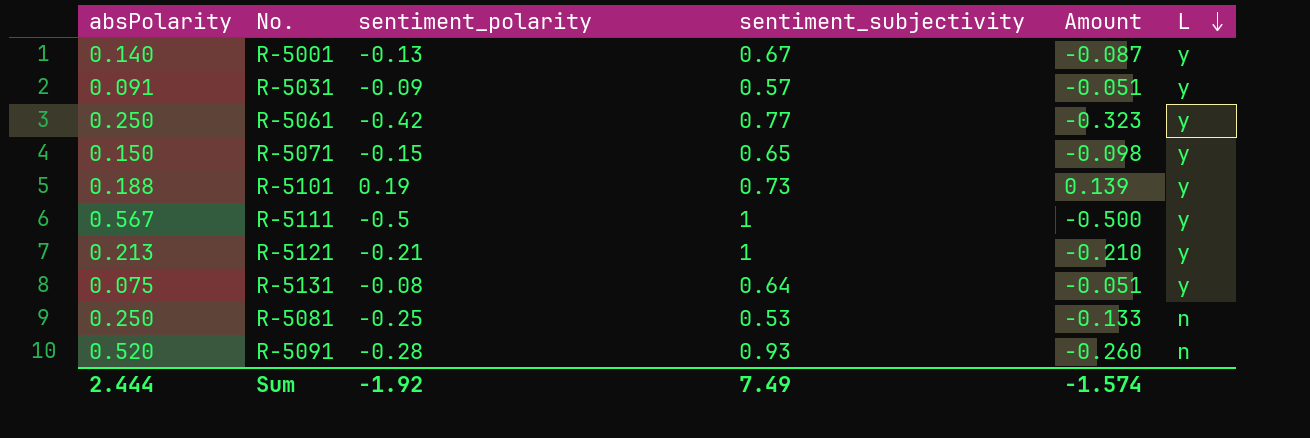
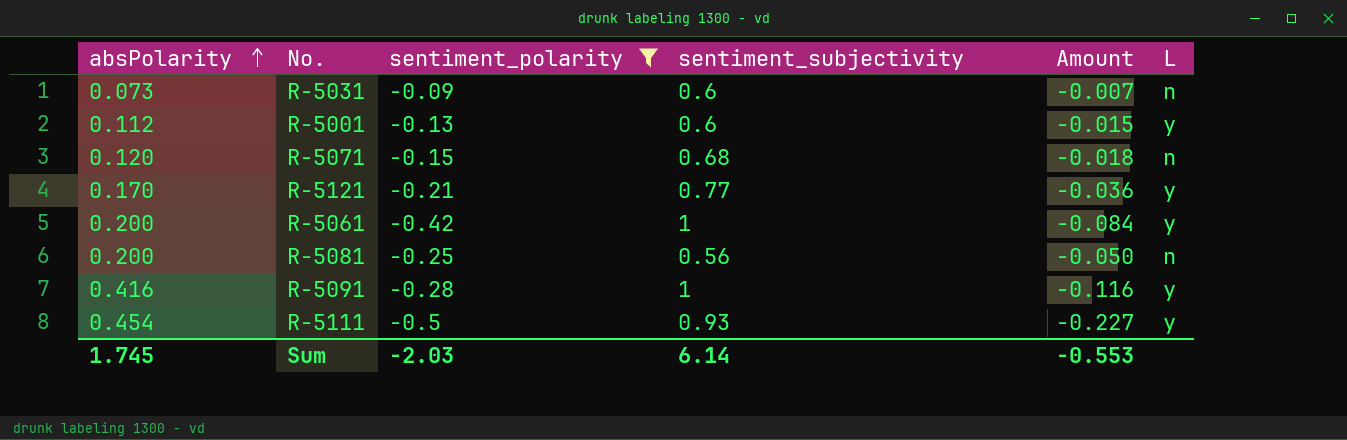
filter: none -> sentiment_polarity <= -0.09
row order: L descending -> absPolarity ascending
column Amount | formula: [sentiment_polarity] * [sentiment_subjectivity] -> [absPolarity] * [sentiment_polarity]
R-5031 | absPolarity: 0.091 -> 0.073
R-5031 | sentiment_subjectivity: 0.57 -> 0.6
R-5031 | L: y -> n
R-5001 | absPolarity: 0.140 -> 0.112
R-5001 | sentiment_subjectivity: 0.67 -> 0.6
R-5071 | absPolarity: 0.150 -> 0.120
R-5071 | sentiment_subjectivity: 0.65 -> 0.68
R-5071 | L: y -> n
R-5121 | absPolarity: 0.213 -> 0.170
R-5121 | sentiment_subjectivity: 1 -> 0.77
R-5061 | absPolarity: 0.250 -> 0.200
R-5061 | sentiment_subjectivity: 0.77 -> 1
R-5081 | absPolarity: 0.250 -> 0.200
R-5081 | sentiment_subjectivity: 0.53 -> 0.56
R-5091 | absPolarity: 0.520 -> 0.416
R-5091 | sentiment_subjectivity: 0.93 -> 1
R-5091 | L: n -> y
R-5111 | absPolarity: 0.567 -> 0.454
R-5111 | sentiment_subjectivity: 1 -> 0.93
Sum | absPolarity: 2.444 -> 1.745
Sum | sentiment_polarity: -1.92 -> -2.03
Sum | sentiment_subjectivity: 7.49 -> 6.14
Sum | Amount: -1.574 -> -0.553

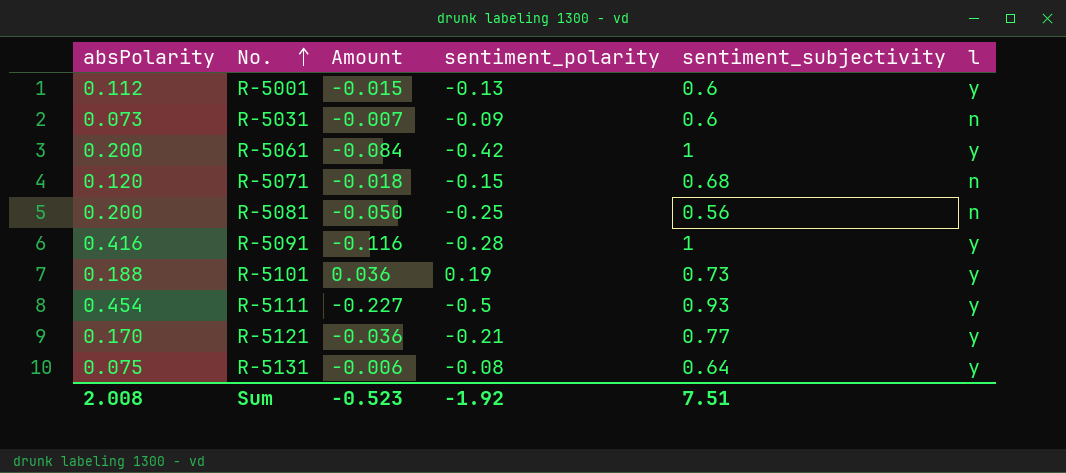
filter: sentiment_polarity <= -0.09 -> none
row order: absPolarity ascending -> No. ascending
column Amount | position: 5 -> 3
column name: L -> l
Sum | absPolarity: 1.745 -> 2.008
Sum | Amount: -0.553 -> -0.523
Sum | sentiment_polarity: -2.03 -> -1.92
Sum | sentiment_subjectivity: 6.14 -> 7.51

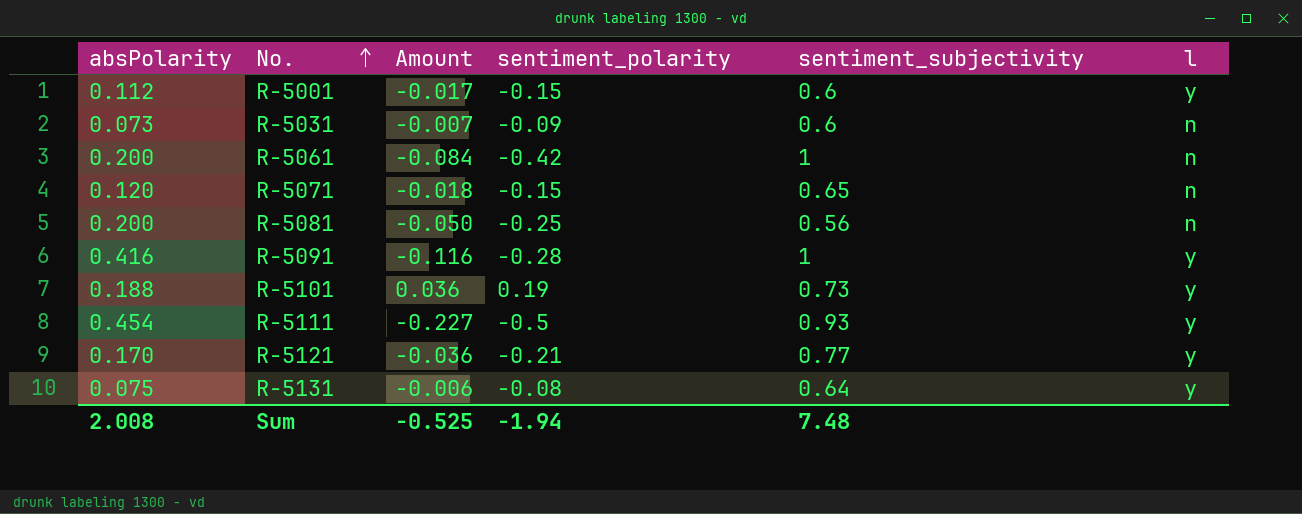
R-5001 | Amount: -0.015 -> -0.017
R-5001 | sentiment_polarity: -0.13 -> -0.15
R-5061 | l: y -> n
R-5071 | sentiment_subjectivity: 0.68 -> 0.65
Sum | Amount: -0.523 -> -0.525
Sum | sentiment_polarity: -1.92 -> -1.94
Sum | sentiment_subjectivity: 7.51 -> 7.48

